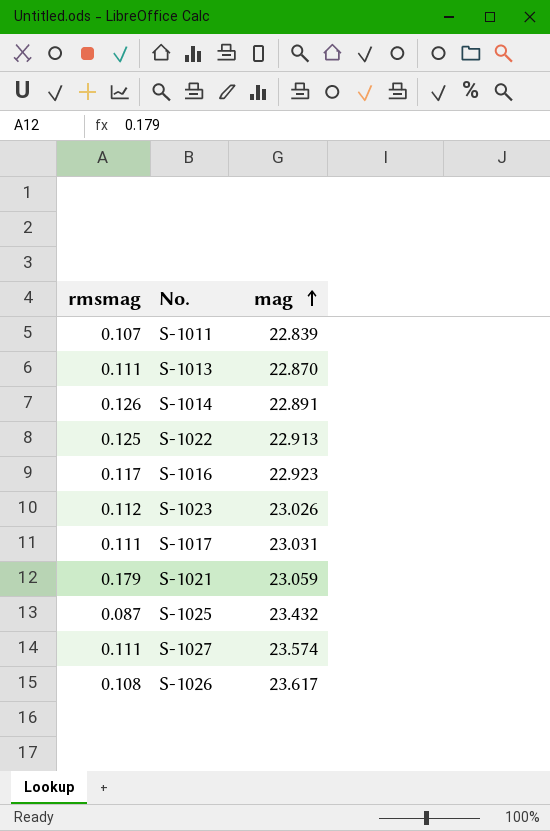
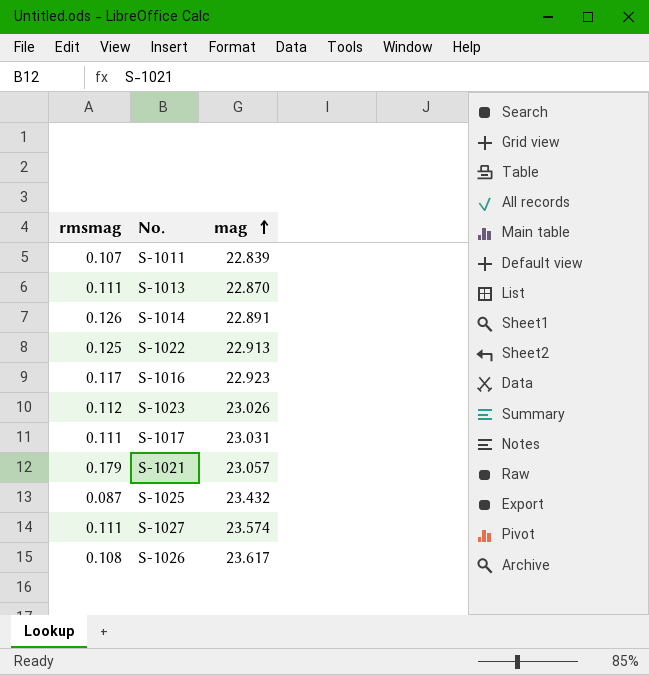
S-1021 | mag: 23.059 -> 23.057

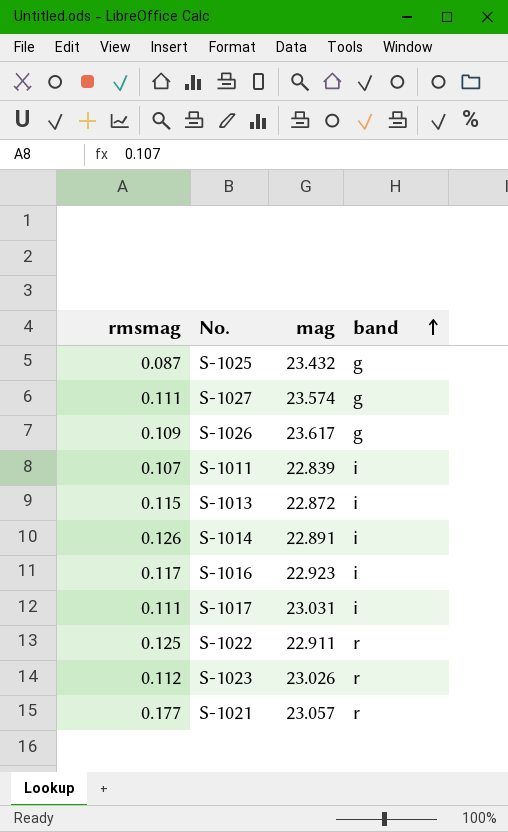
row order: mag ascending -> band ascending
column band | position: none -> 4
S-1026 | rmsmag: 0.108 -> 0.109
S-1013 | rmsmag: 0.111 -> 0.115
S-1013 | mag: 22.870 -> 22.872
S-1022 | mag: 22.913 -> 22.911
S-1021 | rmsmag: 0.179 -> 0.177

